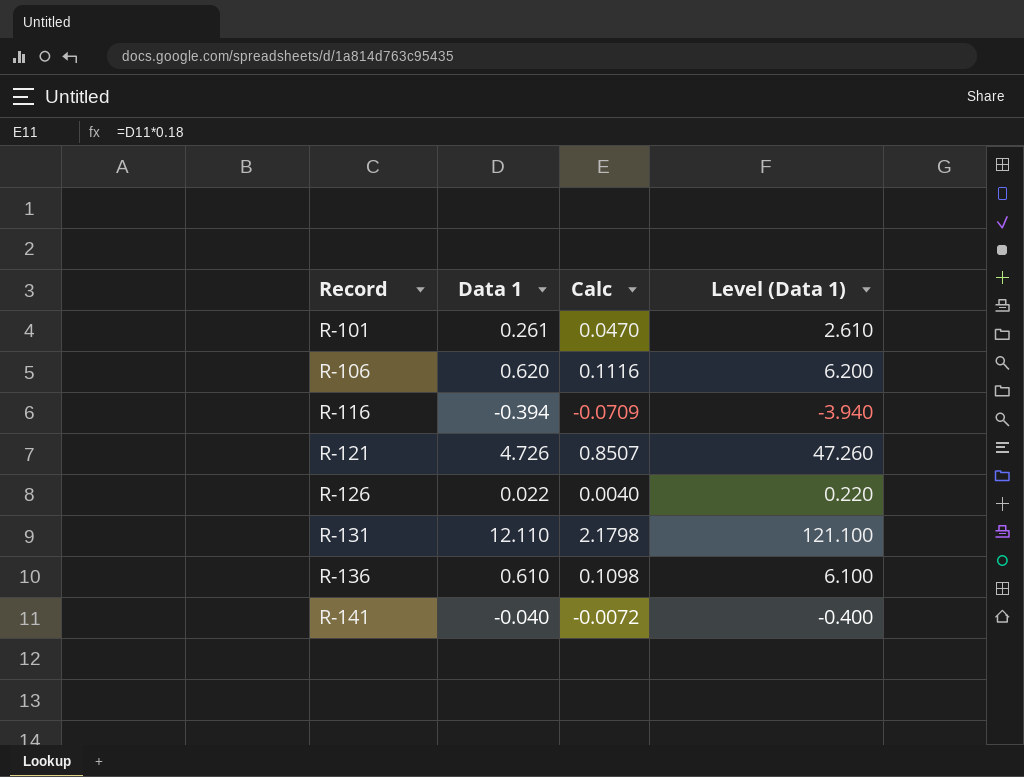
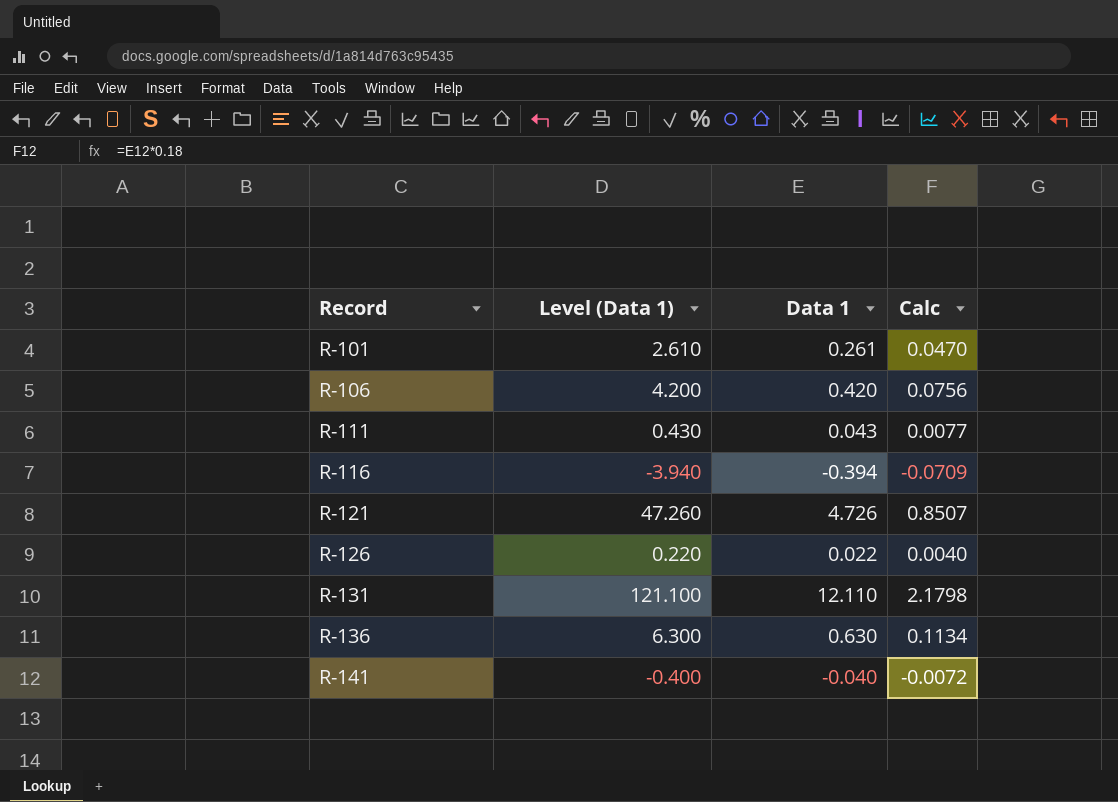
column Level (Data 1) | position: 4 -> 2
R-106 | Level (Data 1): 6.200 -> 4.200
R-106 | Data 1: 0.620 -> 0.420
R-106 | Calc: 0.1116 -> 0.0756
row R-111: none -> 0.430 | 0.043 | 0.0077
R-136 | Level (Data 1): 6.100 -> 6.300
R-136 | Data 1: 0.610 -> 0.630
R-136 | Calc: 0.1098 -> 0.1134

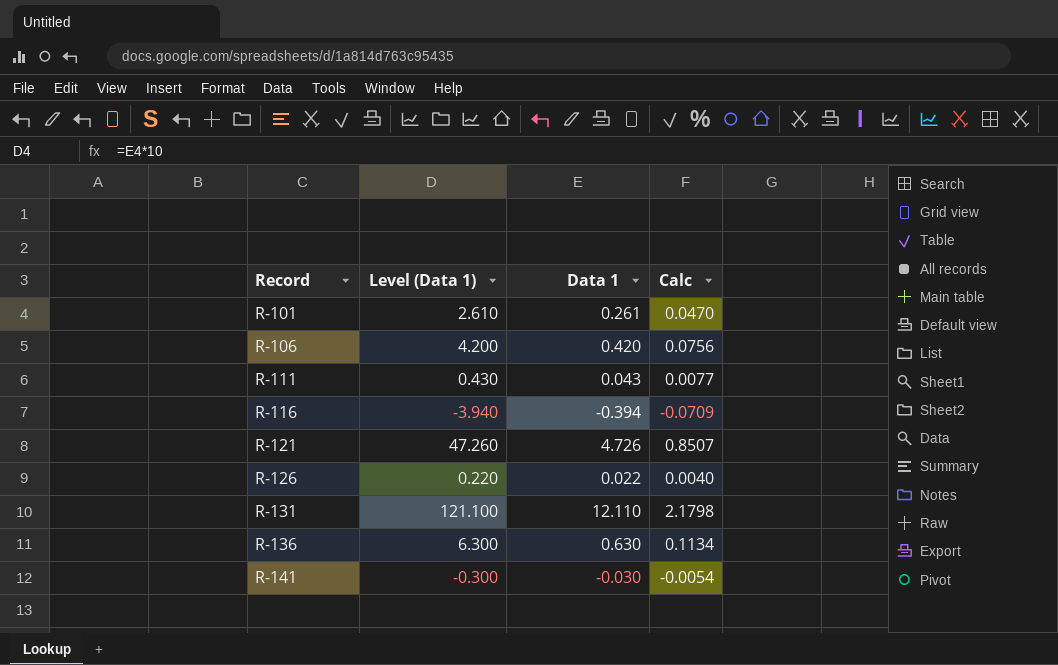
R-141 | Level (Data 1): -0.400 -> -0.300
R-141 | Data 1: -0.040 -> -0.030
R-141 | Calc: -0.0072 -> -0.0054

